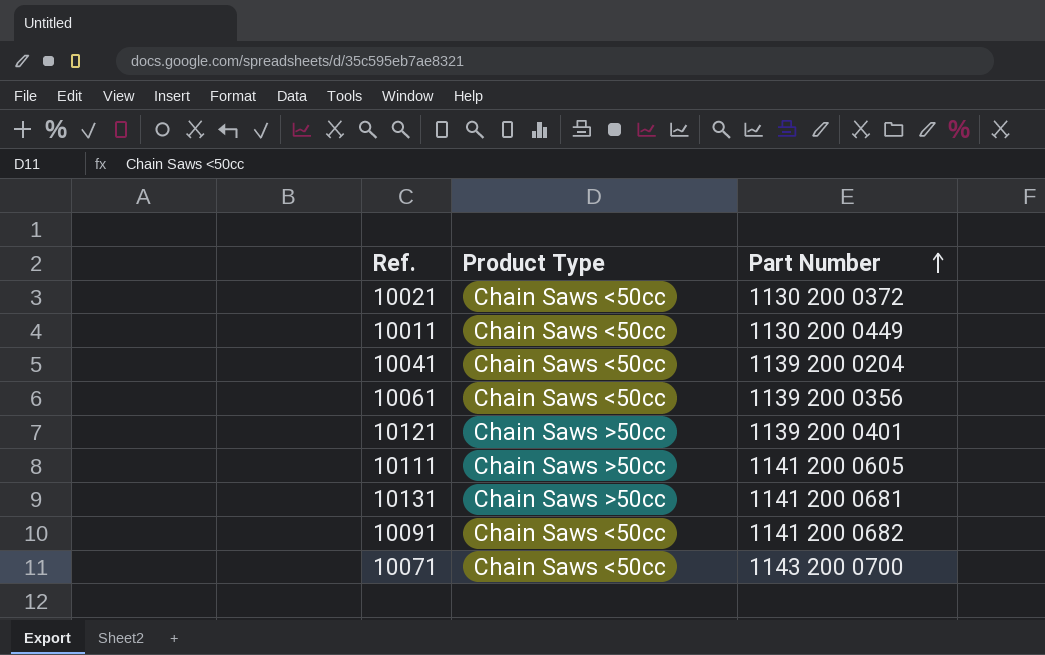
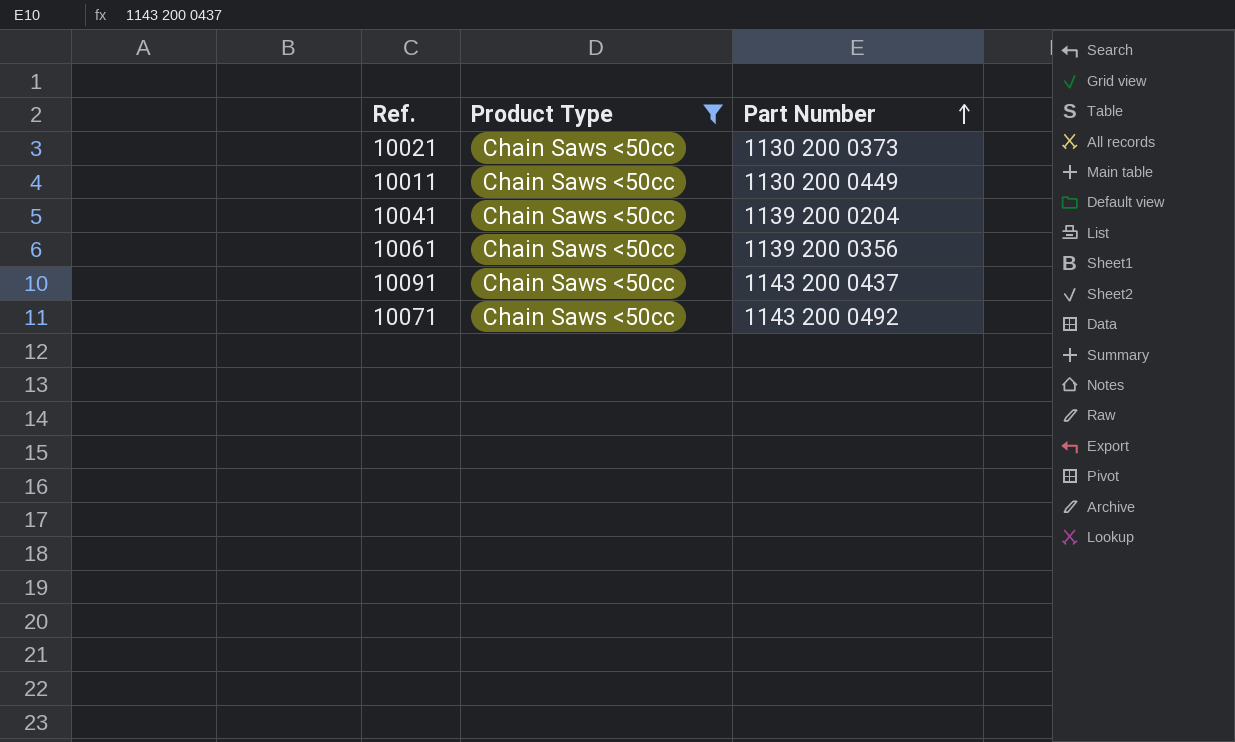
filter: none -> Product Type = Chain Saws <50cc
10021 | Part Number: 1130 200 0372 -> 1130 200 0373
10091 | Part Number: 1141 200 0682 -> 1143 200 0437
10071 | Part Number: 1143 200 0700 -> 1143 200 0492

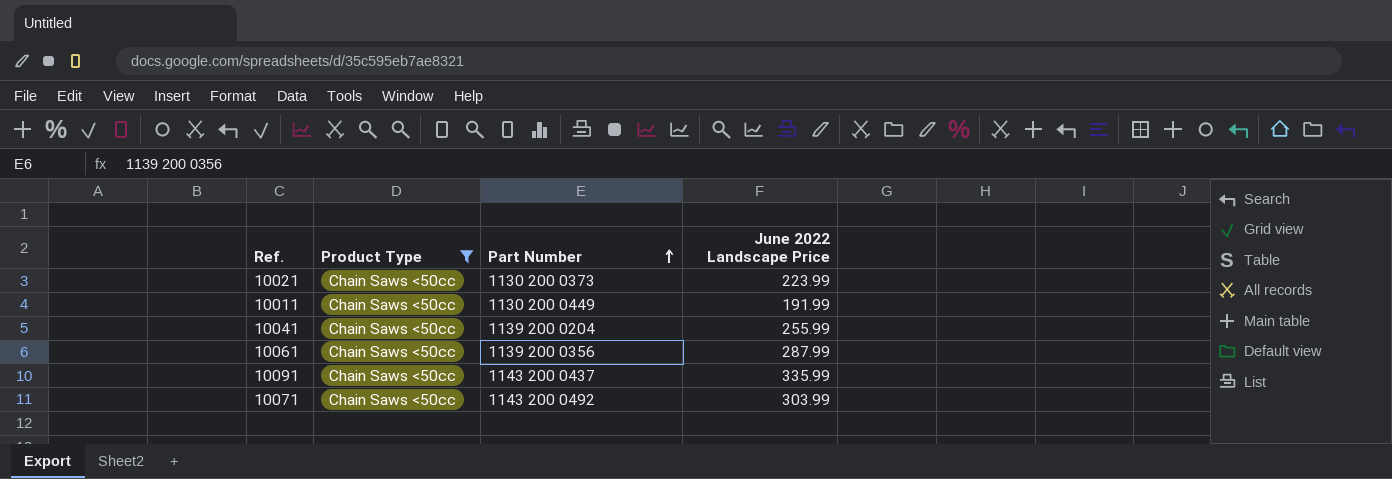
column June 2022 Landscape Price | position: none -> 4

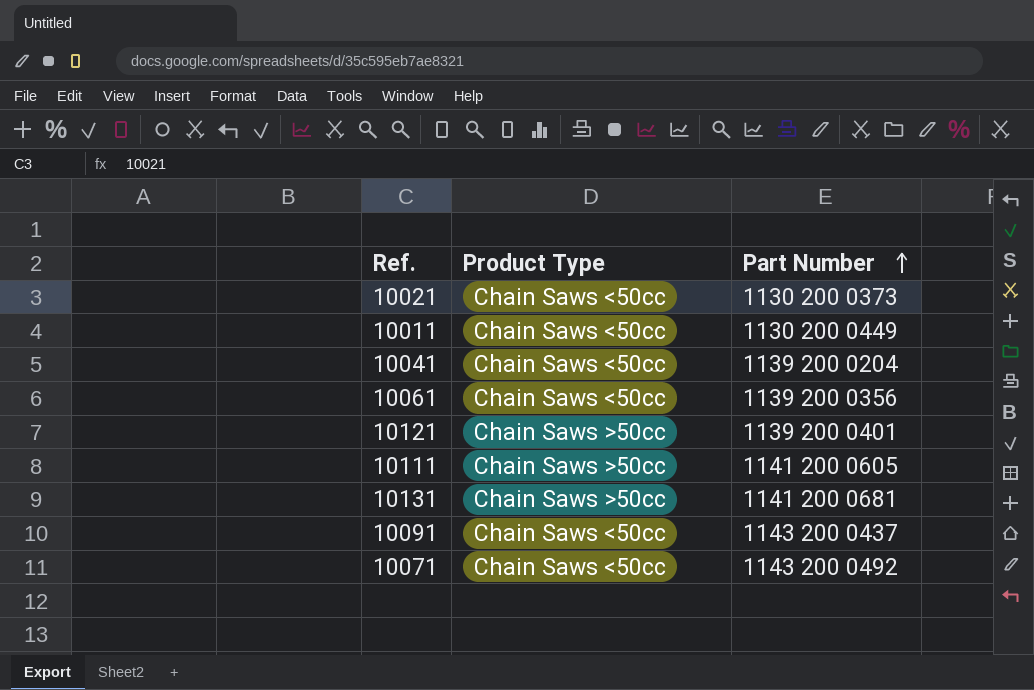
filter: Product Type = Chain Saws <50cc -> none
column June 2022 Landscape Price | position: 4 -> none

